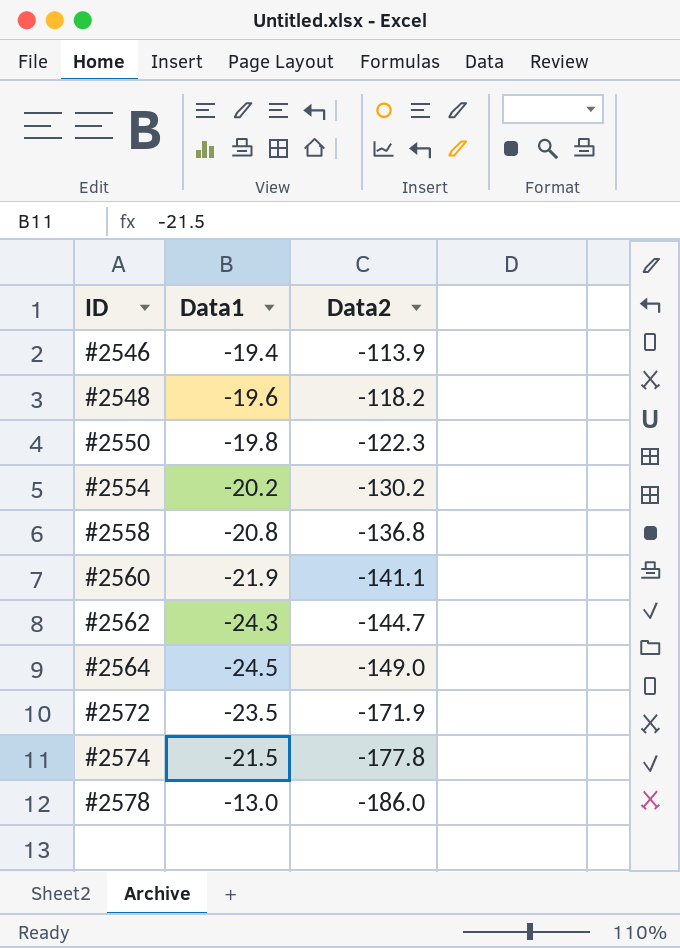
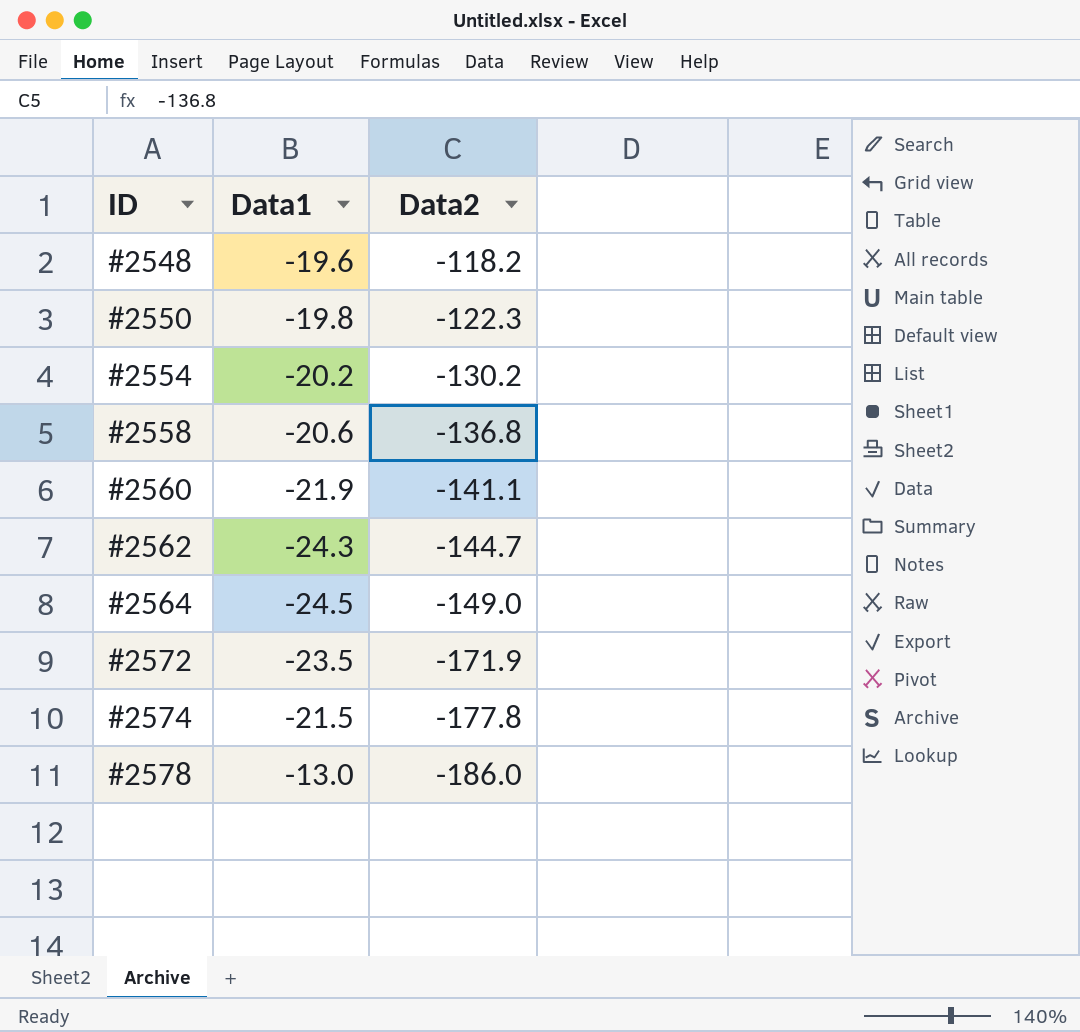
row #2546: -19.4 | -113.9 -> none
#2558 | Data1: -20.8 -> -20.6

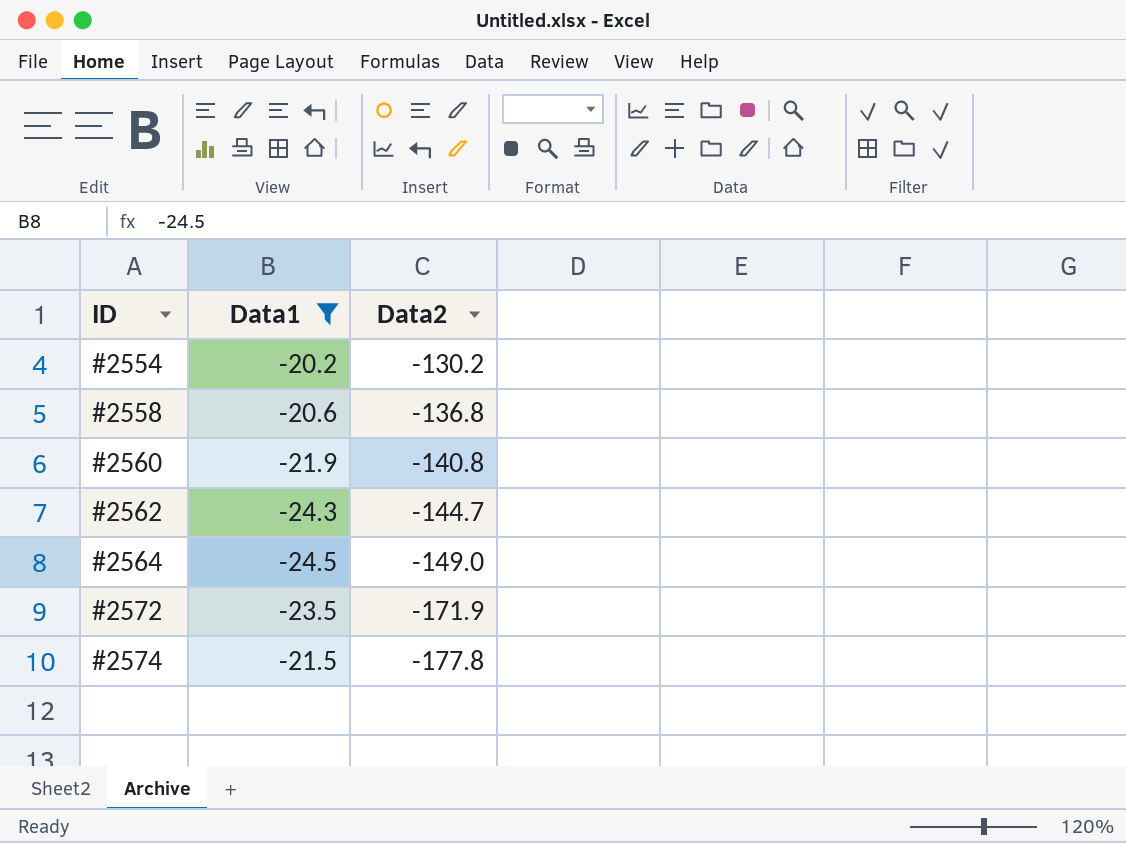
filter: none -> Data1 <= -20.2
#2560 | Data2: -141.1 -> -140.8

